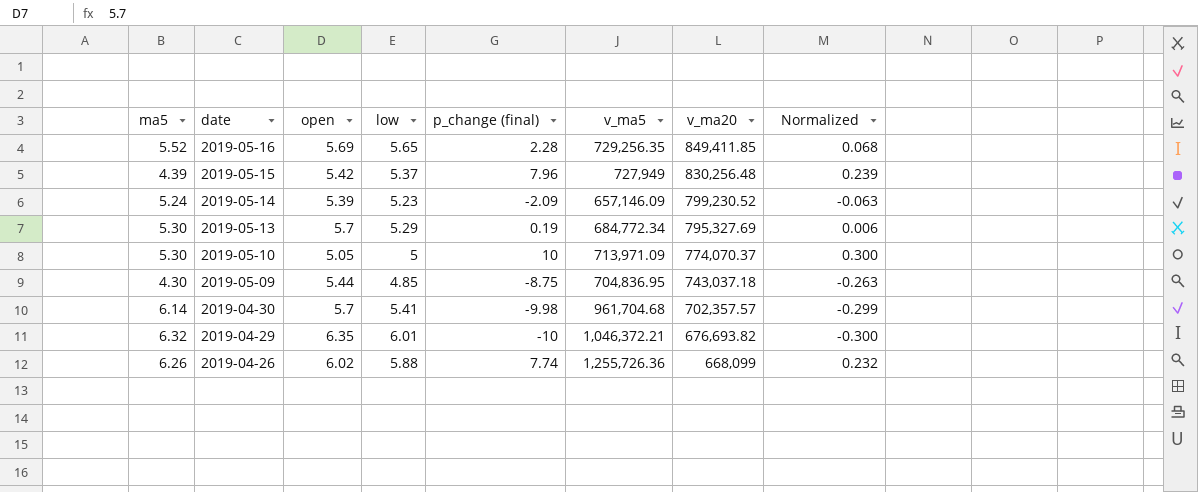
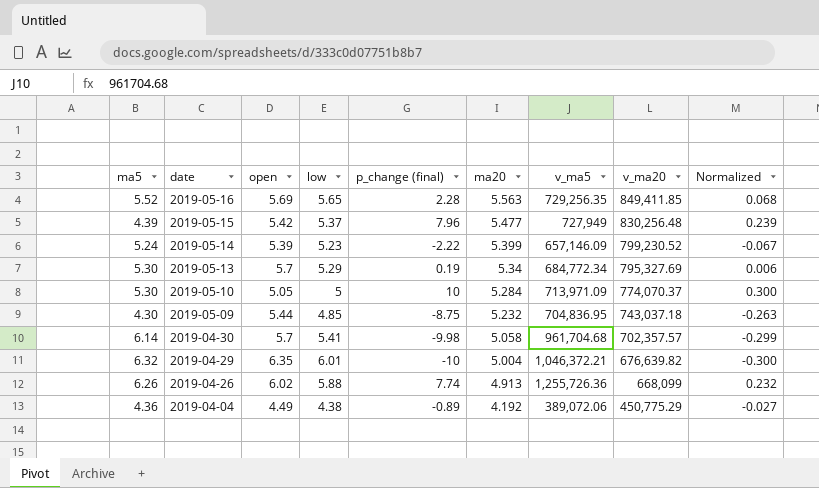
column ma20 | position: none -> 6
2019-05-14 | p_change (final): -2.09 -> -2.22
2019-05-14 | Normalized: -0.063 -> -0.067
2019-04-29 | v_ma20: 676,693.82 -> 676,639.82
row 2019-04-04: none -> 4.36 | 4.49 | 4.38 | -0.89 | 4.192 | 389,072.06 | 450,775.29 | -0.027

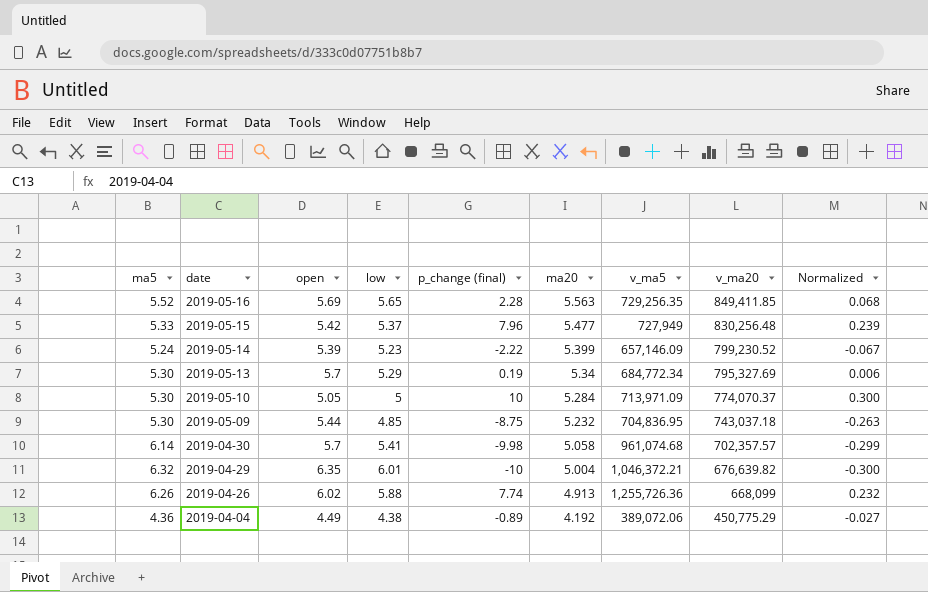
2019-05-15 | ma5: 4.39 -> 5.33
2019-05-09 | ma5: 4.30 -> 5.30
2019-04-30 | v_ma5: 961,704.68 -> 961,074.68

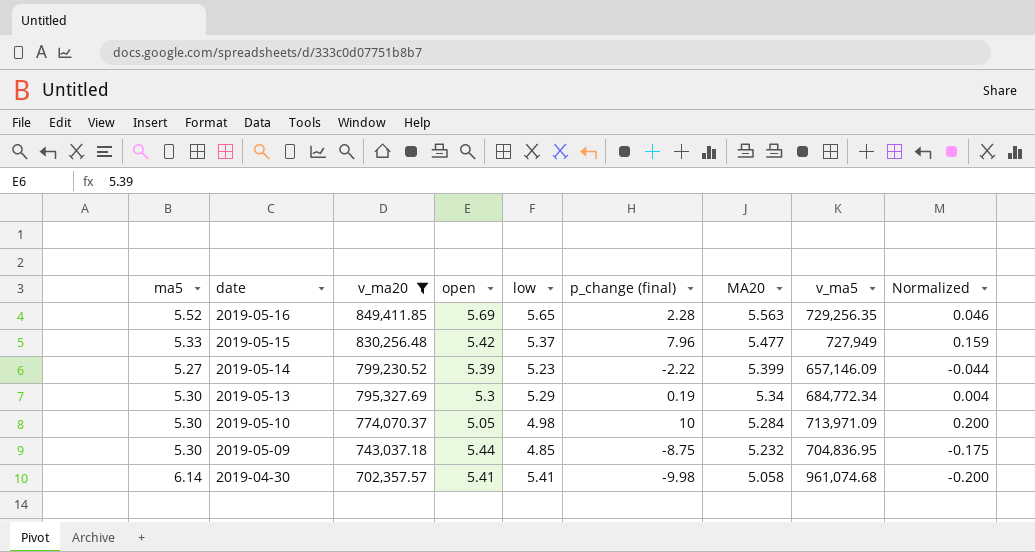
filter: none -> v_ma20 >= 702,357.57
column v_ma20 | position: 8 -> 3
column name: ma20 -> MA20
column Normalized | formula: [p_change (final)] * 0.03 -> [p_change (final)] * 0.02
2019-05-14 | ma5: 5.24 -> 5.27
2019-05-13 | open: 5.7 -> 5.3
2019-05-10 | low: 5 -> 4.98
2019-04-30 | open: 5.7 -> 5.41

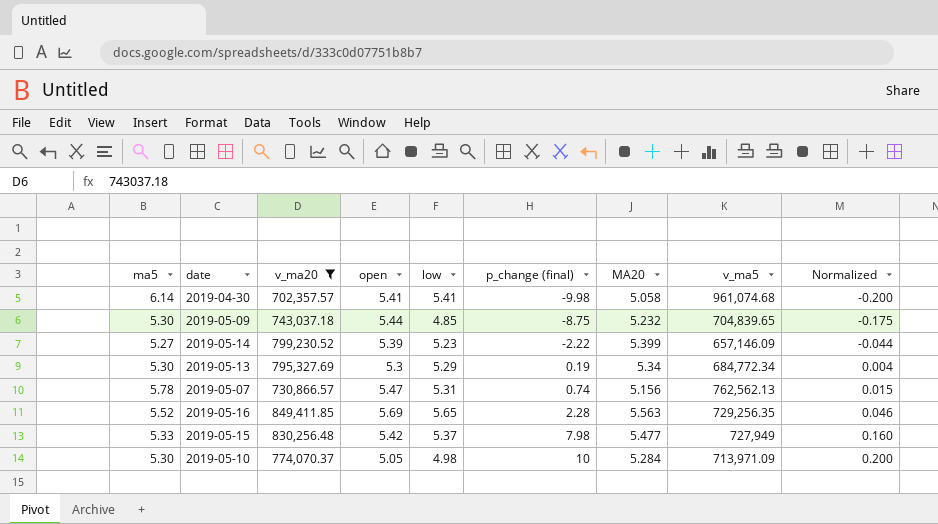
row order: date descending -> p_change (final) ascending
2019-05-09 | v_ma5: 704,836.95 -> 704,839.65
row 2019-05-07: none -> 5.78 | 730,866.57 | 5.47 | 5.31 | 0.74 | 5.156 | 762,562.13 | 0.015
2019-05-15 | p_change (final): 7.96 -> 7.98
2019-05-15 | Normalized: 0.159 -> 0.160

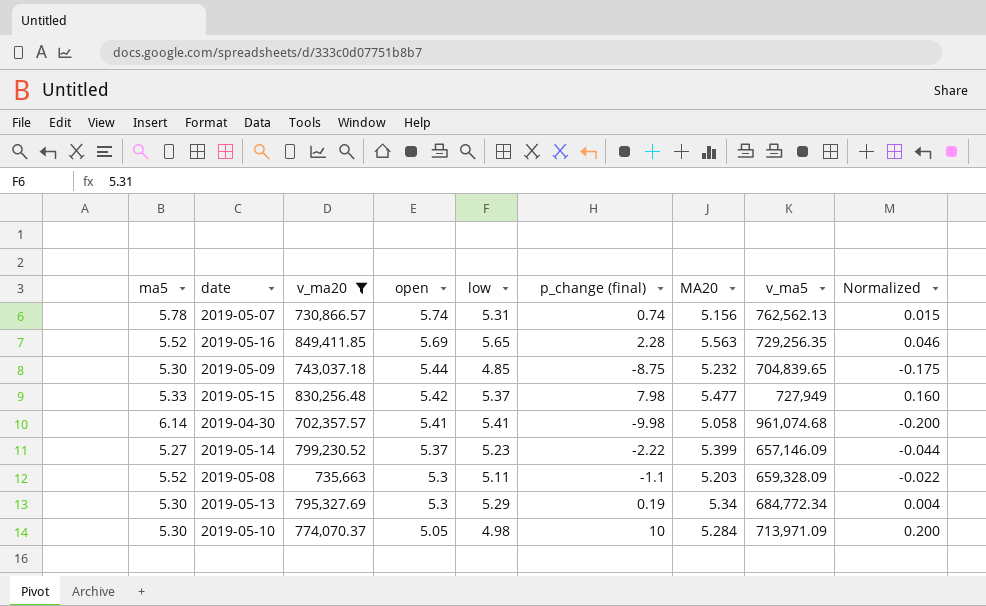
row order: p_change (final) ascending -> open descending
2019-05-07 | open: 5.47 -> 5.74
2019-05-14 | open: 5.39 -> 5.37
row 2019-05-08: none -> 5.52 | 735,663 | 5.3 | 5.11 | -1.1 | 5.203 | 659,328.09 | -0.022

